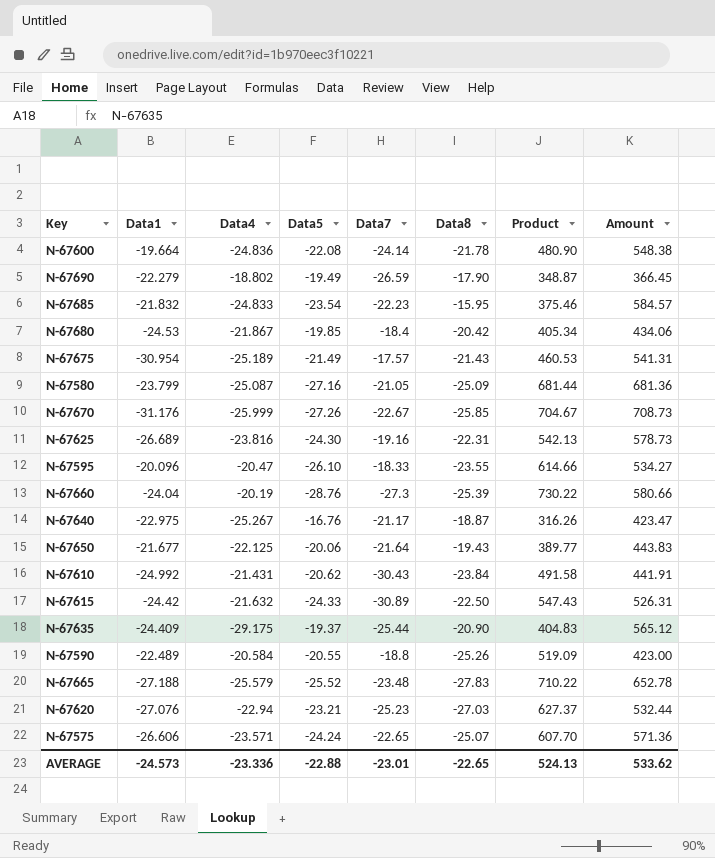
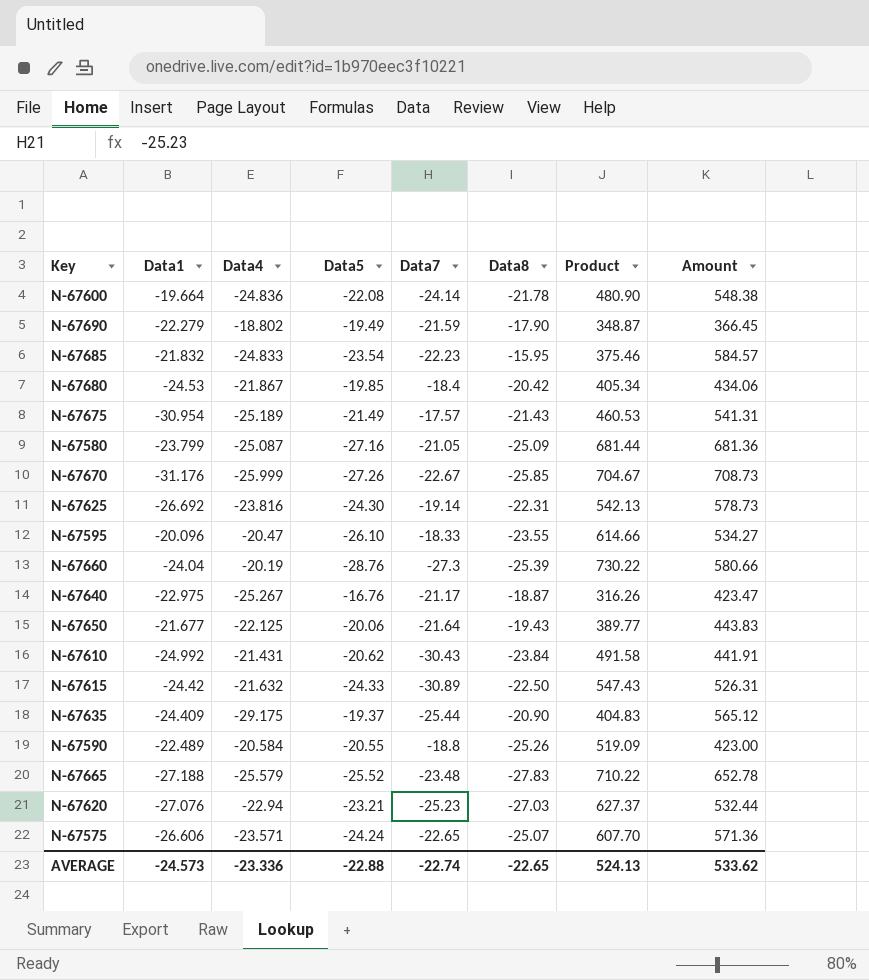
N-67690 | Data7: -26.59 -> -21.59
N-67625 | Data1: -26.689 -> -26.692
N-67625 | Data7: -19.16 -> -19.14
AVERAGE | Data7: -23.01 -> -22.74

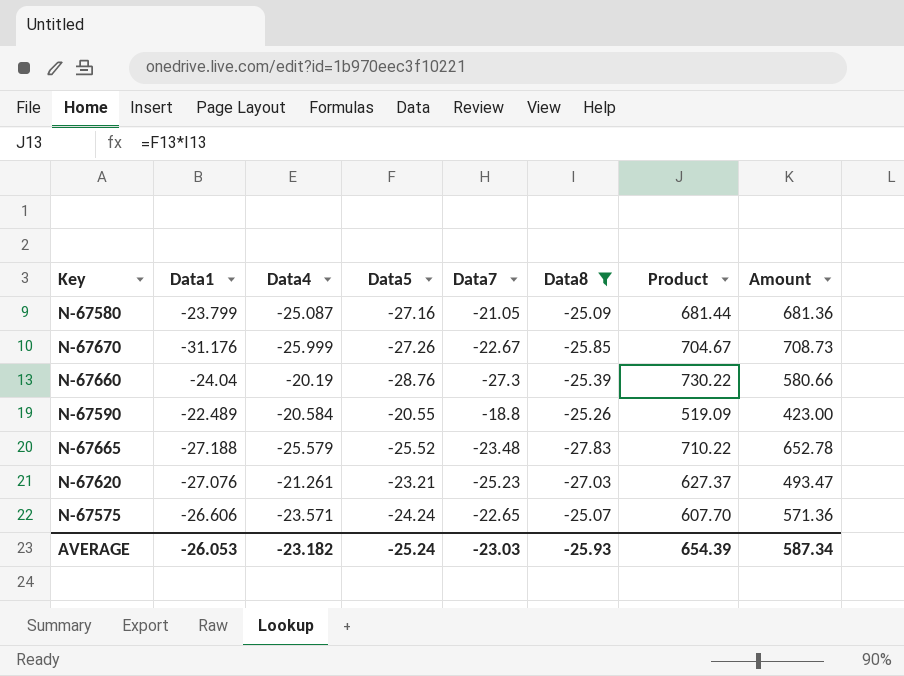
filter: none -> Data8 <= -25.07
N-67620 | Data4: -22.94 -> -21.261
N-67620 | Amount: 532.44 -> 493.47
AVERAGE | Data1: -24.573 -> -26.053
AVERAGE | Data4: -23.336 -> -23.182
AVERAGE | Data5: -22.88 -> -25.24
AVERAGE | Data7: -22.74 -> -23.03
AVERAGE | Data8: -22.65 -> -25.93
AVERAGE | Product: 524.13 -> 654.39
AVERAGE | Amount: 533.62 -> 587.34

